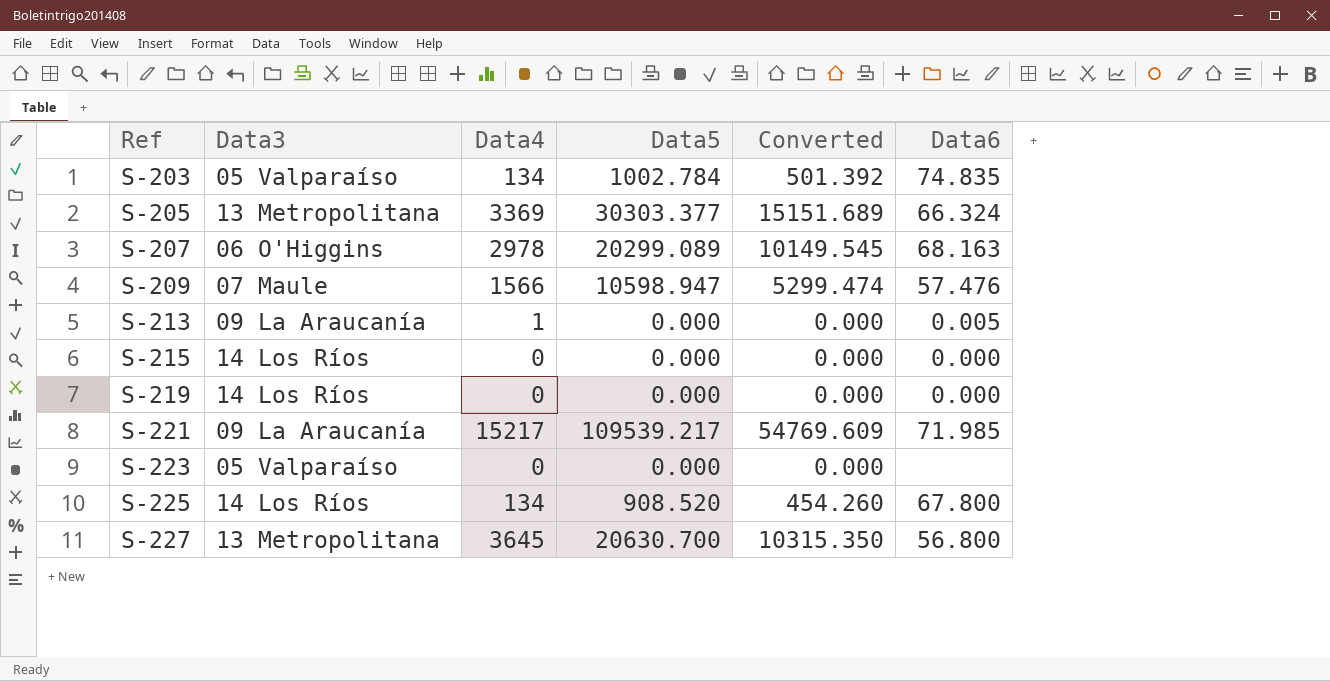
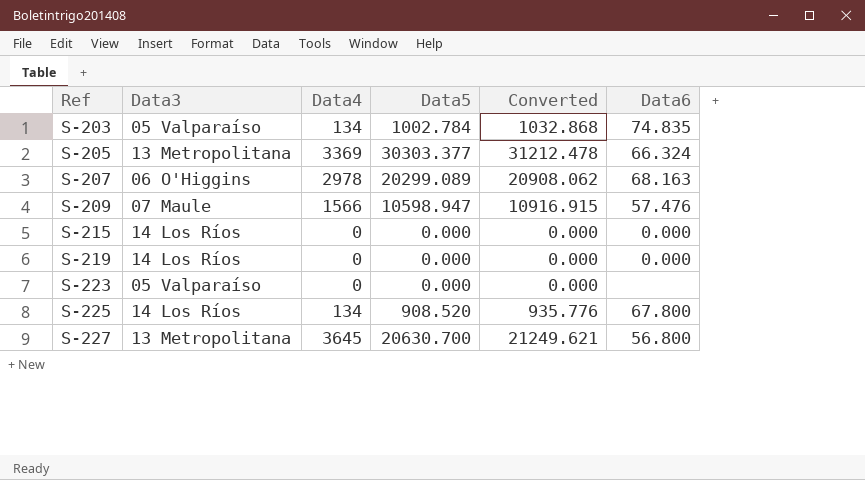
column Converted | formula: [Data5] * 0.5 -> [Data5] * 1.03
row S-213: 09 La Araucanía | 1 | 0.000 | 0.000 | 0.005 -> none
row S-221: 09 La Araucanía | 15217 | 109539.217 | 54769.609 | 71.985 -> none

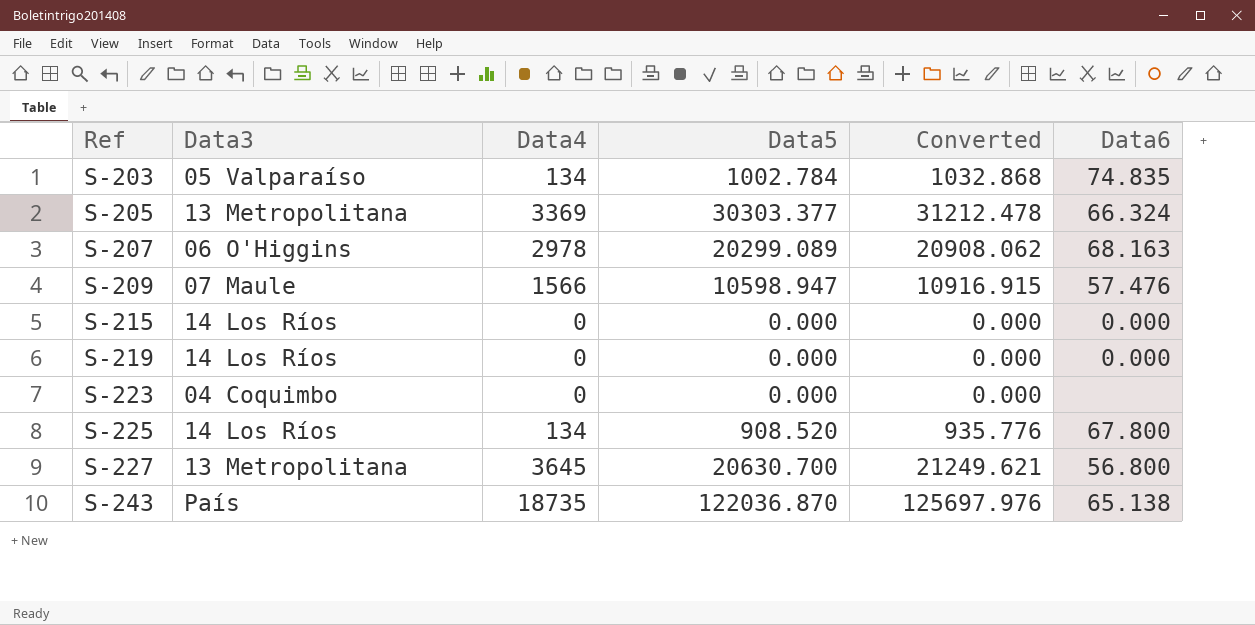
S-223 | Data3: 05 Valparaíso -> 04 Coquimbo
row S-243: none -> País | 18735 | 122036.870 | 125697.976 | 65.138

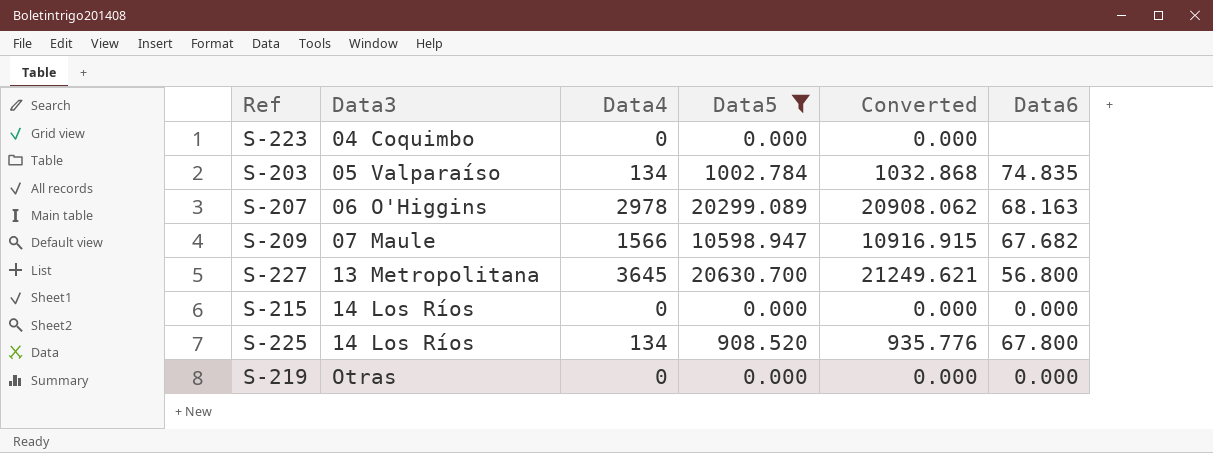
filter: none -> Data5 <= 20630.700
row order: Ref ascending -> Data3 ascending
S-209 | Data6: 57.476 -> 67.682
S-219 | Data3: 14 Los Ríos -> Otras

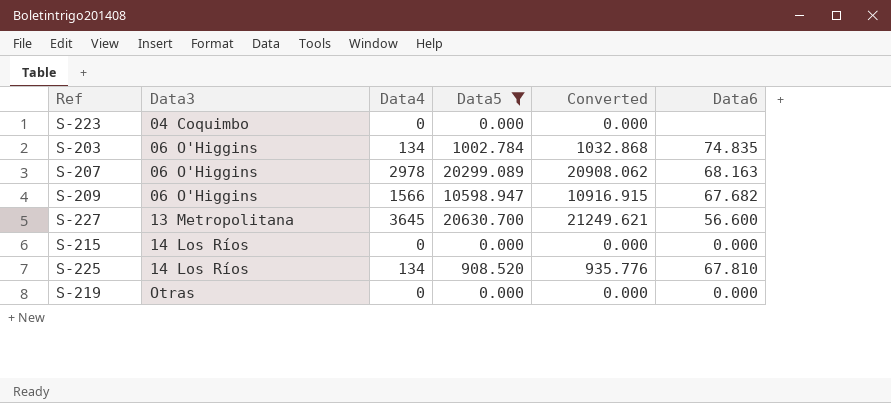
S-203 | Data3: 05 Valparaíso -> 06 O'Higgins
S-209 | Data3: 07 Maule -> 06 O'Higgins
S-227 | Data6: 56.800 -> 56.600
S-225 | Data6: 67.800 -> 67.810

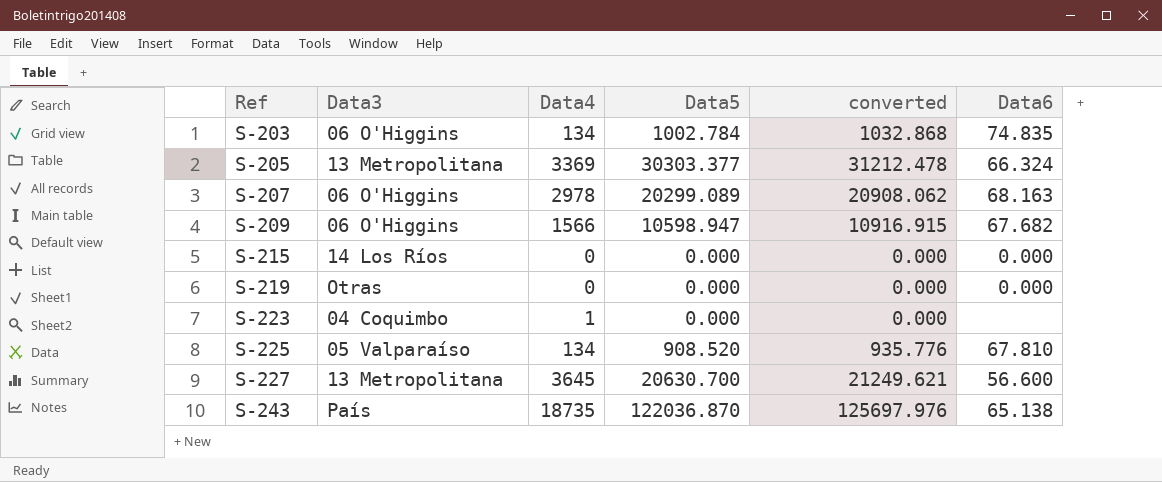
filter: Data5 <= 20630.700 -> none
row order: Data3 ascending -> Ref ascending
column name: Converted -> converted
S-223 | Data4: 0 -> 1
S-225 | Data3: 14 Los Ríos -> 05 Valparaíso

